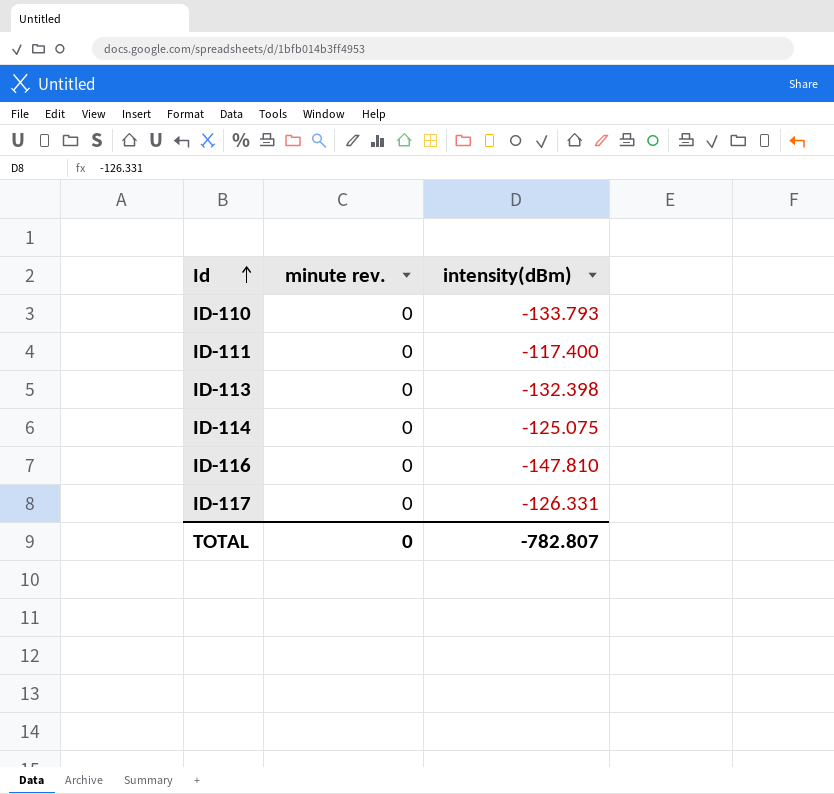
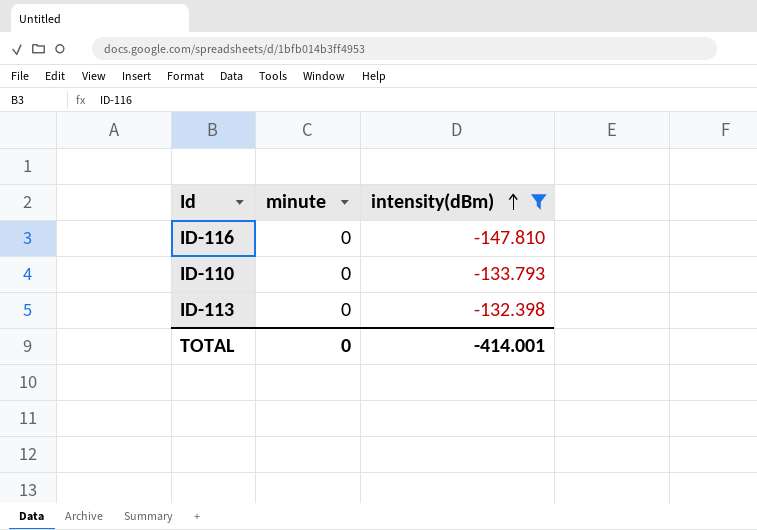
filter: none -> intensity(dBm) <= -132.398
row order: Id ascending -> intensity(dBm) ascending
column name: minute rev. -> minute
TOTAL | intensity(dBm): -782.807 -> -414.001

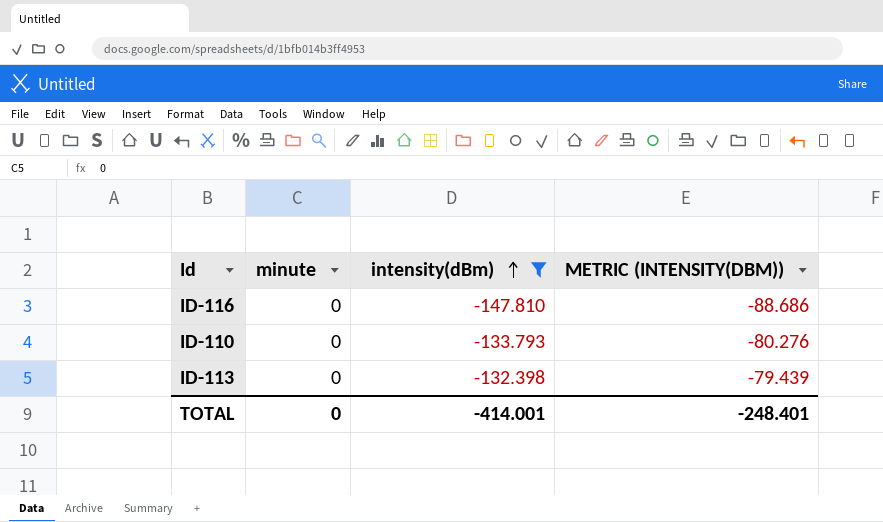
column METRIC (INTENSITY(DBM)) | formula: none -> [intensity(dBm)] * 0.6

